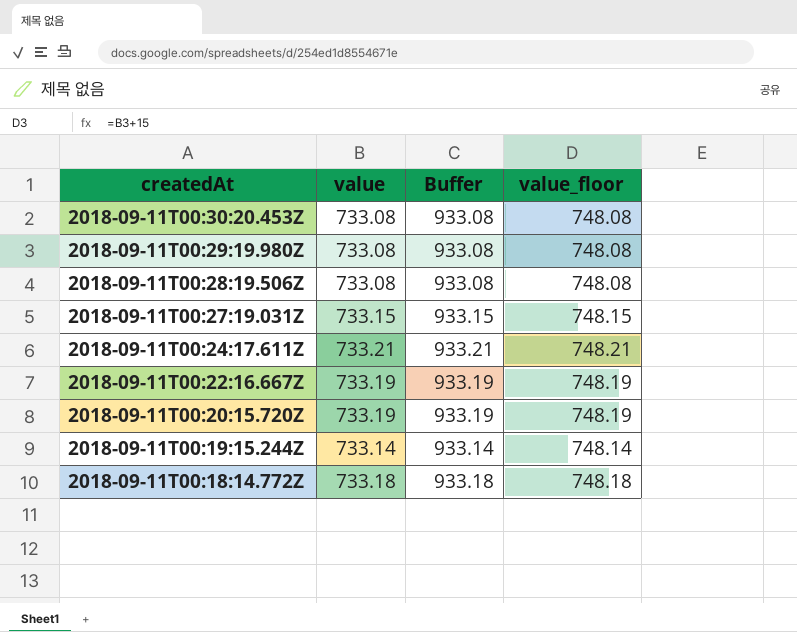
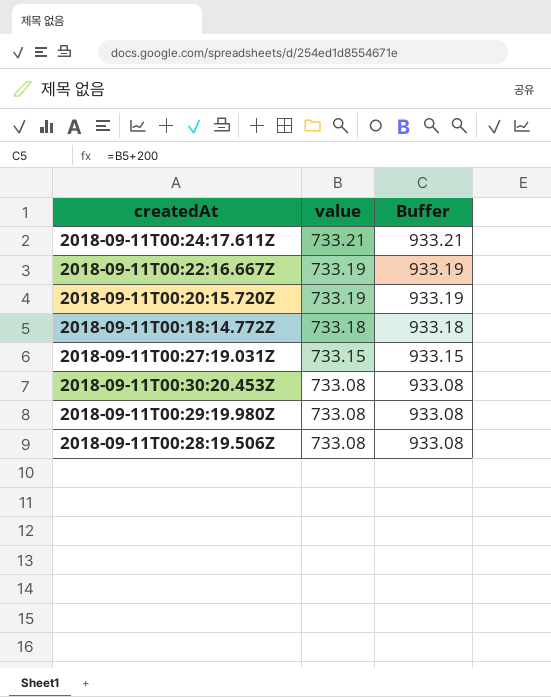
row order: createdAt descending -> value descending
column value_floor | formula: [value] + 15 -> none
row 2018-09-11T00:19:15.244Z: 733.14 | 933.14 | 748.14 -> none

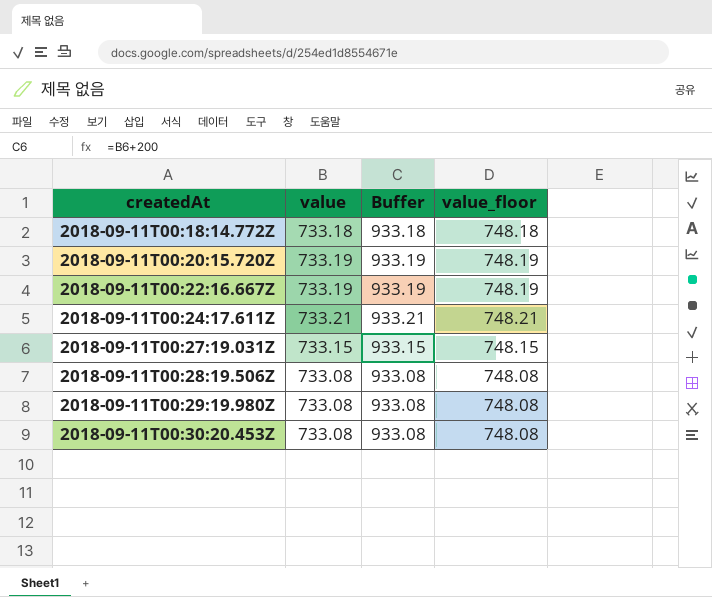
row order: value descending -> createdAt ascending
column value_floor | formula: none -> [value] + 15

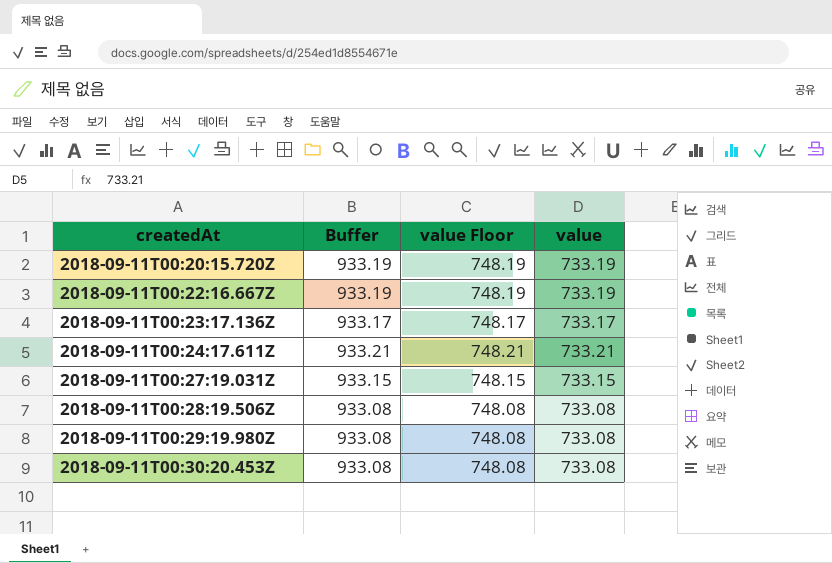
column name: value_floor -> value Floor
column value | position: 2 -> 4
row 2018-09-11T00:18:14.772Z: 733.18 | 933.18 | 748.18 -> none
row 2018-09-11T00:23:17.136Z: none -> 933.17 | 748.17 | 733.17

